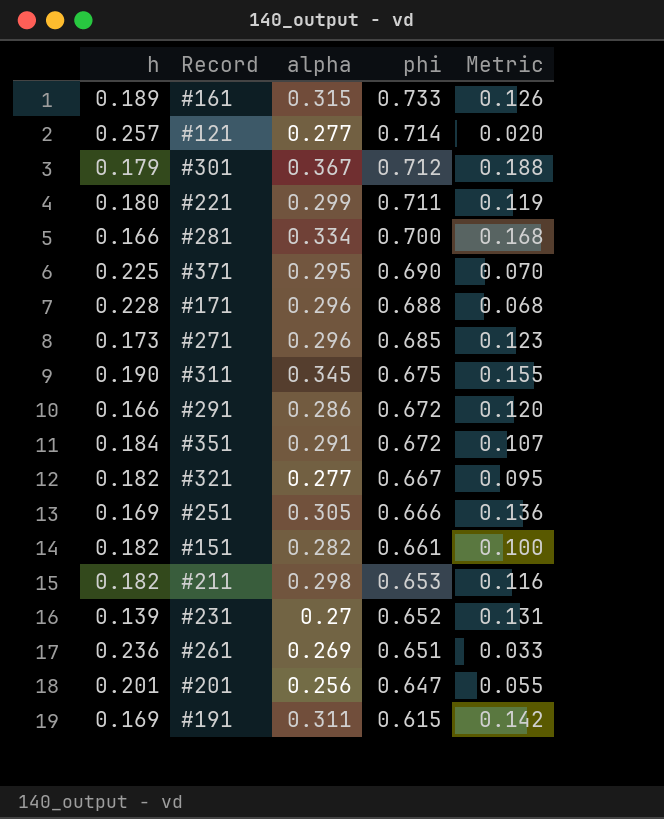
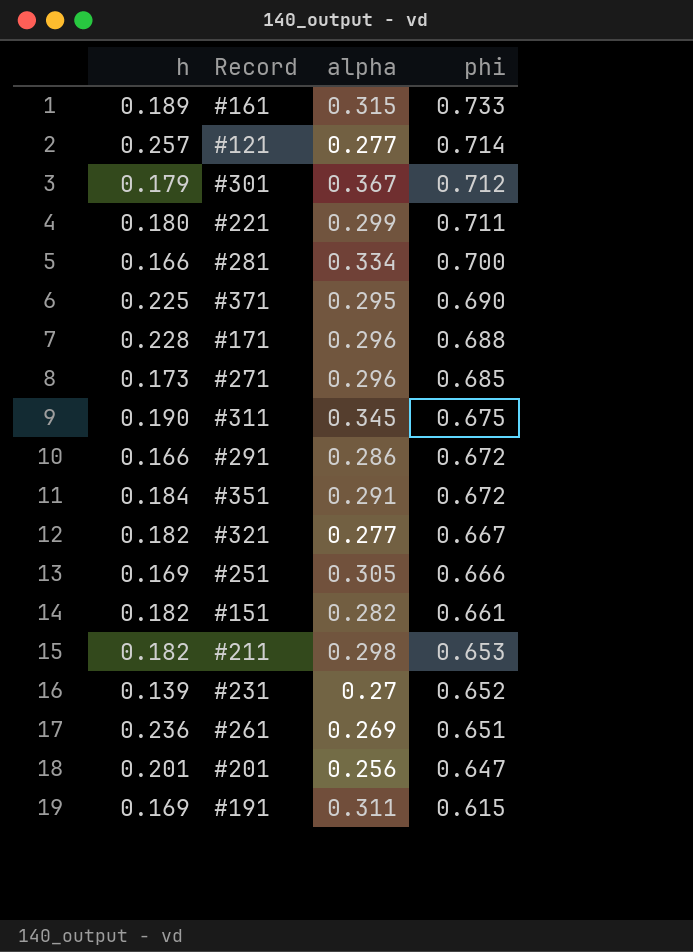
column Metric | formula: [alpha] - [h] -> none

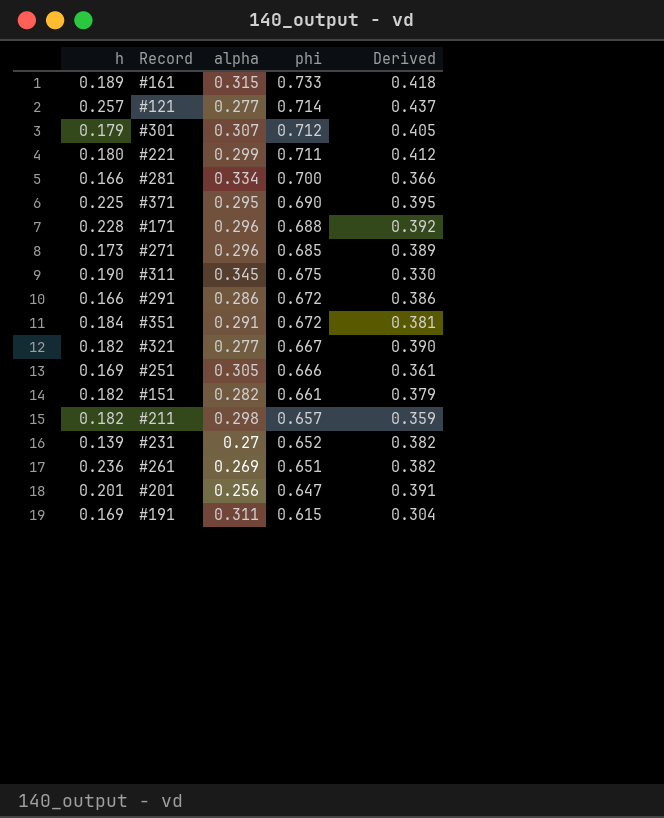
column Derived | formula: none -> [phi] - [alpha]
#301 | alpha: 0.367 -> 0.307
#211 | phi: 0.653 -> 0.657

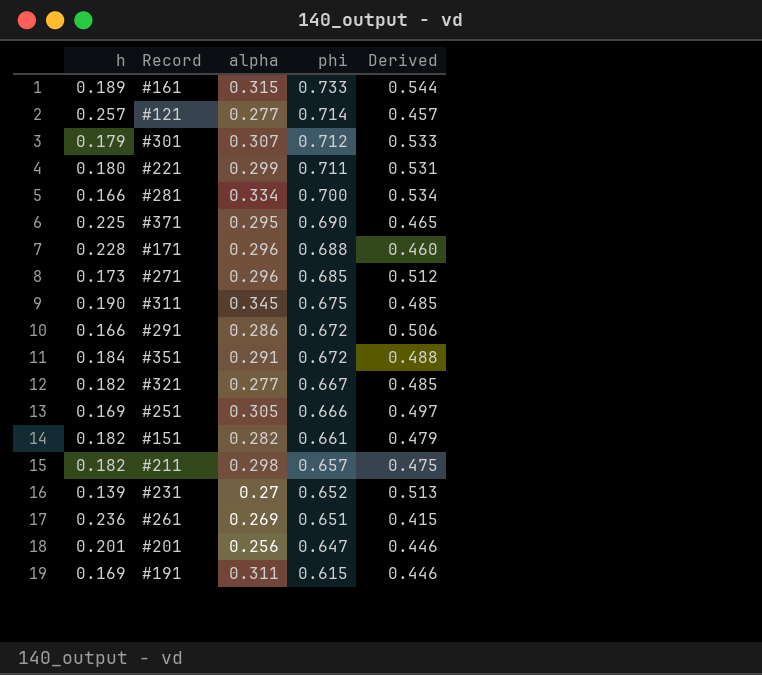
column Derived | formula: [phi] - [alpha] -> [phi] - [h]

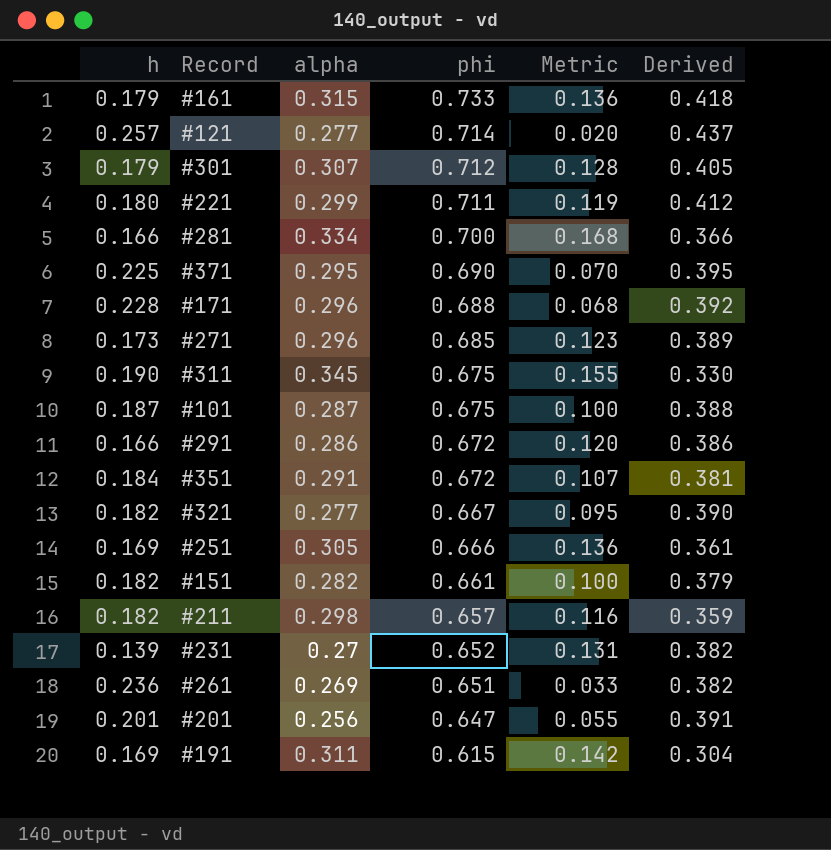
column Metric | formula: none -> [alpha] - [h]
column Derived | formula: [phi] - [h] -> [phi] - [alpha]
#161 | h: 0.189 -> 0.179
row #101: none -> 0.187 | 0.287 | 0.675 | 0.100 | 0.388

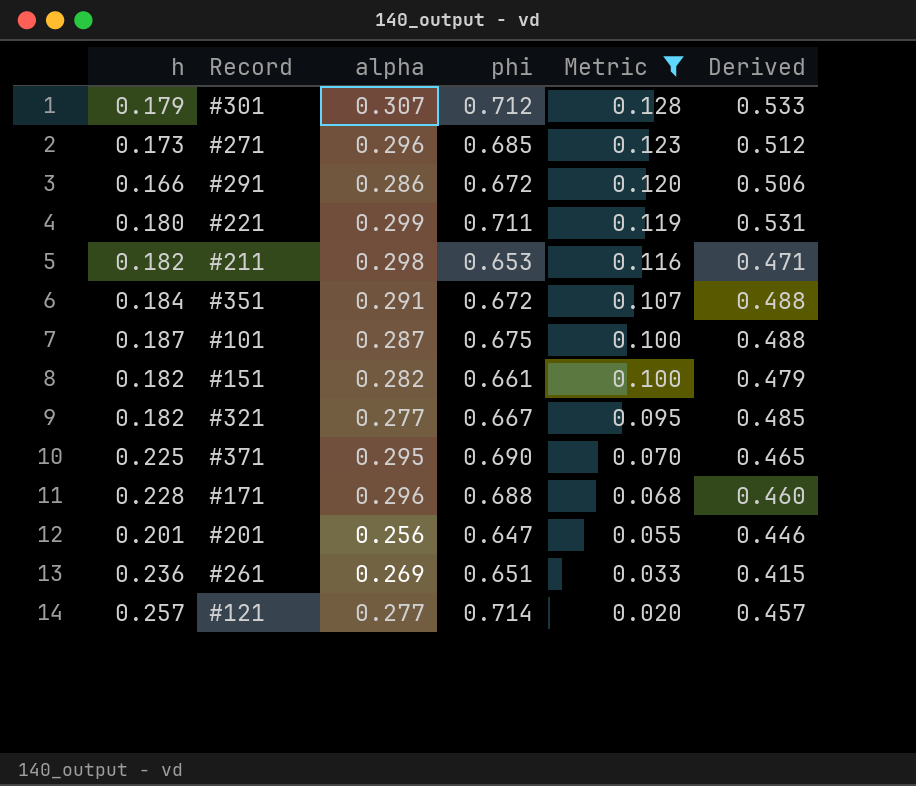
filter: none -> Metric <= 0.128
row order: phi descending -> Metric descending
column Derived | formula: [phi] - [alpha] -> [phi] - [h]
#211 | phi: 0.657 -> 0.653

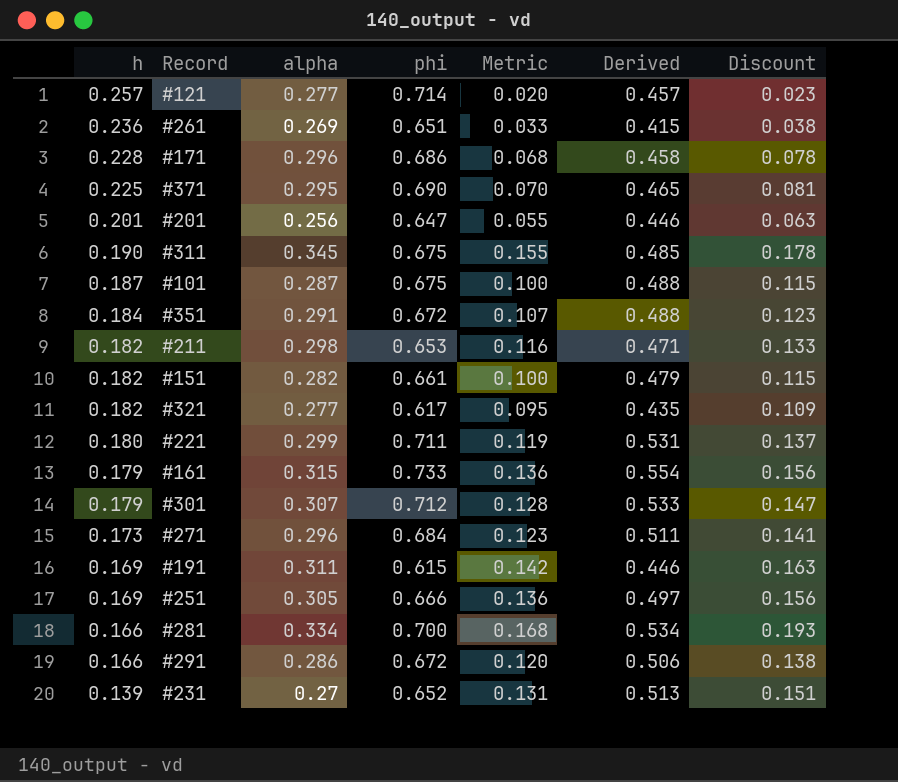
filter: Metric <= 0.128 -> none
row order: Metric descending -> h descending
column Discount | formula: none -> [Metric] * 1.15
#171 | phi: 0.688 -> 0.686
#171 | Derived: 0.460 -> 0.458
#321 | phi: 0.667 -> 0.617
#321 | Derived: 0.485 -> 0.435
#271 | phi: 0.685 -> 0.684
#271 | Derived: 0.512 -> 0.511

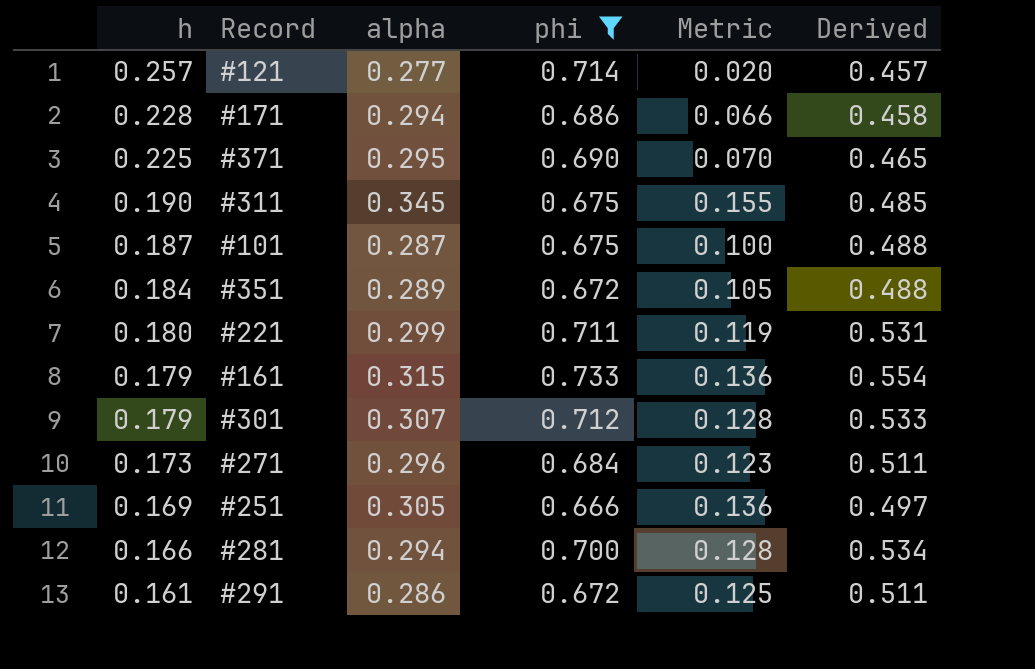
filter: none -> phi >= 0.666
column Discount | formula: [Metric] * 1.15 -> none
#171 | alpha: 0.296 -> 0.294
#171 | Metric: 0.068 -> 0.066
#351 | alpha: 0.291 -> 0.289
#351 | Metric: 0.107 -> 0.105
#281 | alpha: 0.334 -> 0.294
#281 | Metric: 0.168 -> 0.128
#291 | h: 0.166 -> 0.161
#291 | Metric: 0.120 -> 0.125
#291 | Derived: 0.506 -> 0.511

